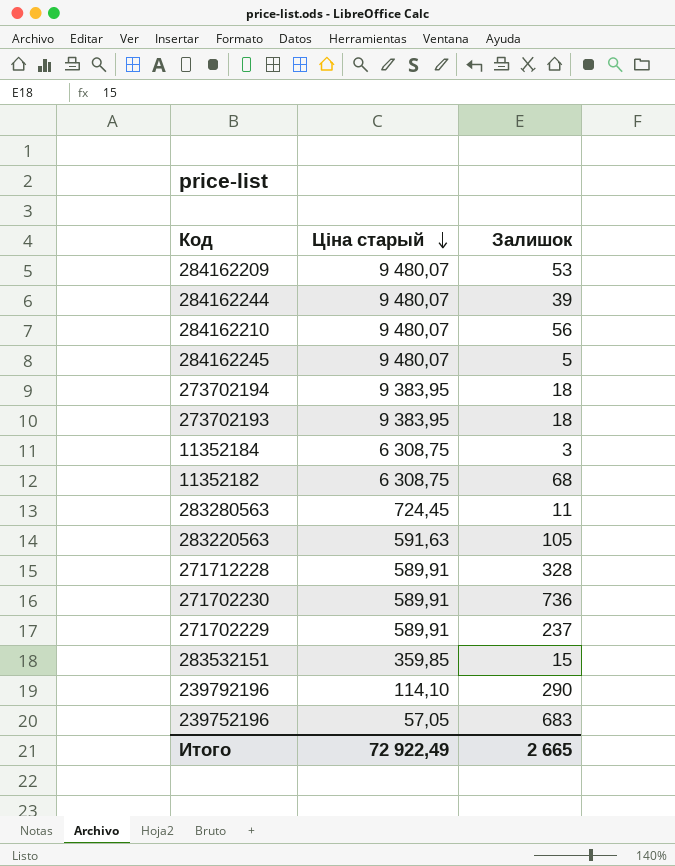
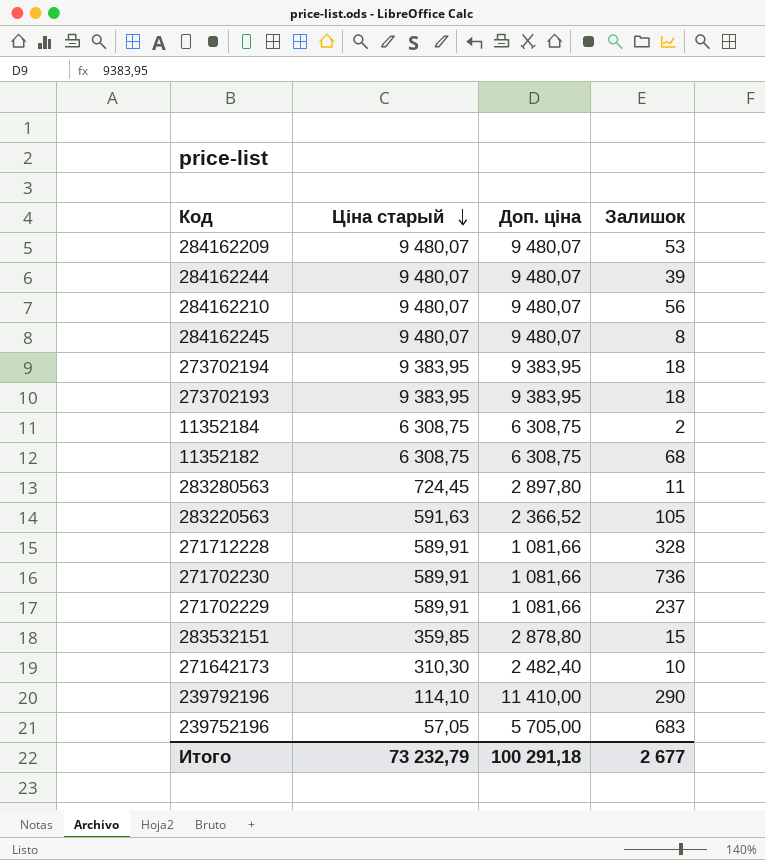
column Доп. ціна | position: none -> 3
284162245 | Залишок: 5 -> 8
11352184 | Залишок: 3 -> 2
row 271642173: none -> 310,30 | 2 482,40 | 10
Итого | Ціна старый: 72 922,49 -> 73 232,79
Итого | Залишок: 2 665 -> 2 677

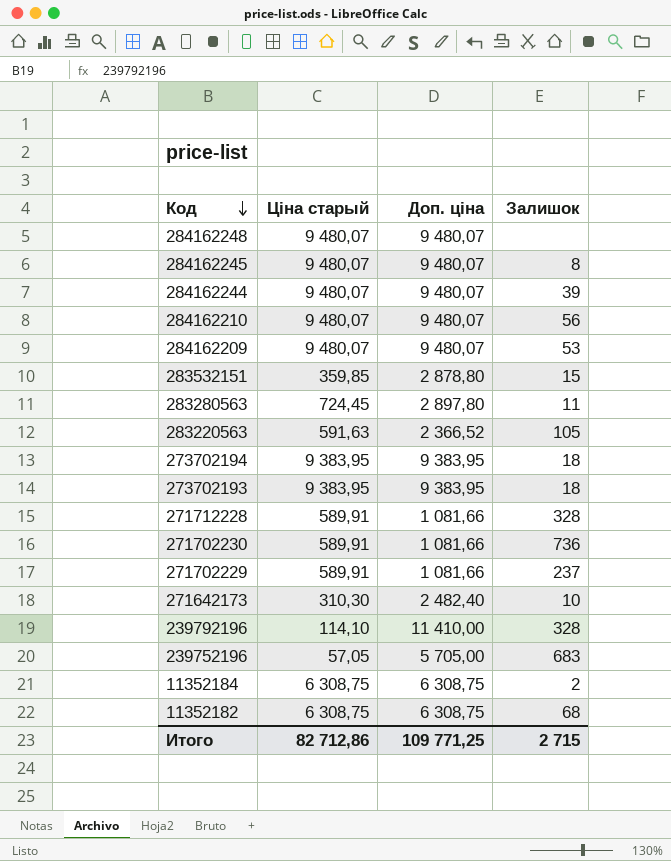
row order: Ціна старый descending -> Код descending
row 284162248: none -> 9 480,07 | 9 480,07 | none
239792196 | Залишок: 290 -> 328
Итого | Ціна старый: 73 232,79 -> 82 712,86
Итого | Доп. ціна: 100 291,18 -> 109 771,25
Итого | Залишок: 2 677 -> 2 715

